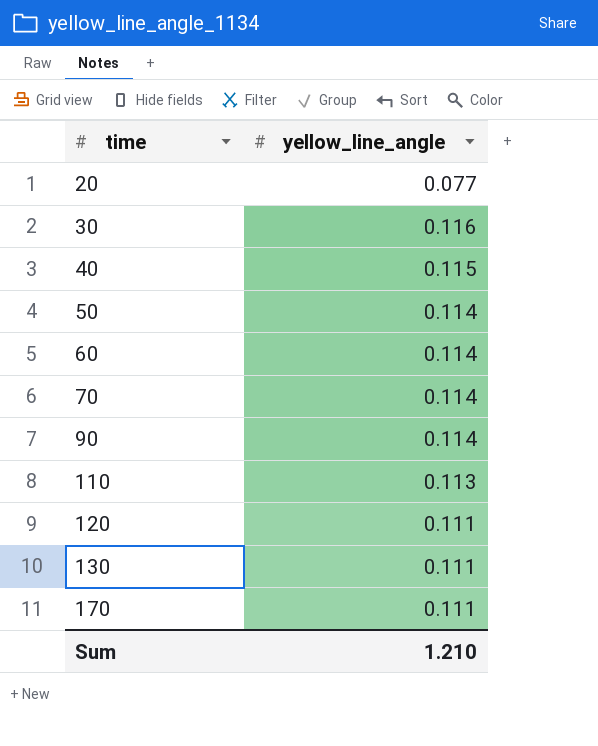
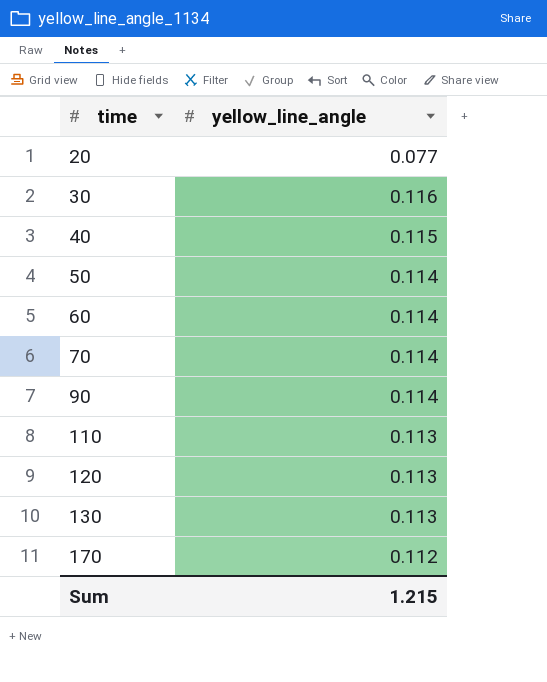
120 | yellow_line_angle: 0.111 -> 0.113
130 | yellow_line_angle: 0.111 -> 0.113
170 | yellow_line_angle: 0.111 -> 0.112
Sum | yellow_line_angle: 1.210 -> 1.215

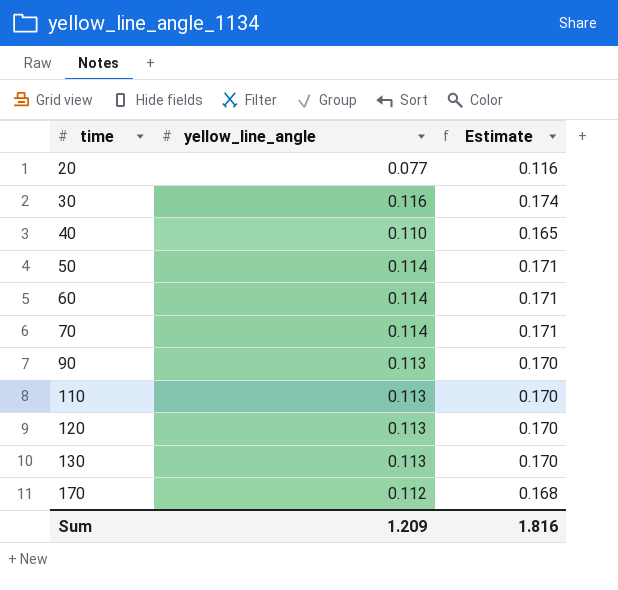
column Estimate | formula: none -> [yellow_line_angle] * 1.5
40 | yellow_line_angle: 0.115 -> 0.110
90 | yellow_line_angle: 0.114 -> 0.113
Sum | yellow_line_angle: 1.215 -> 1.209

